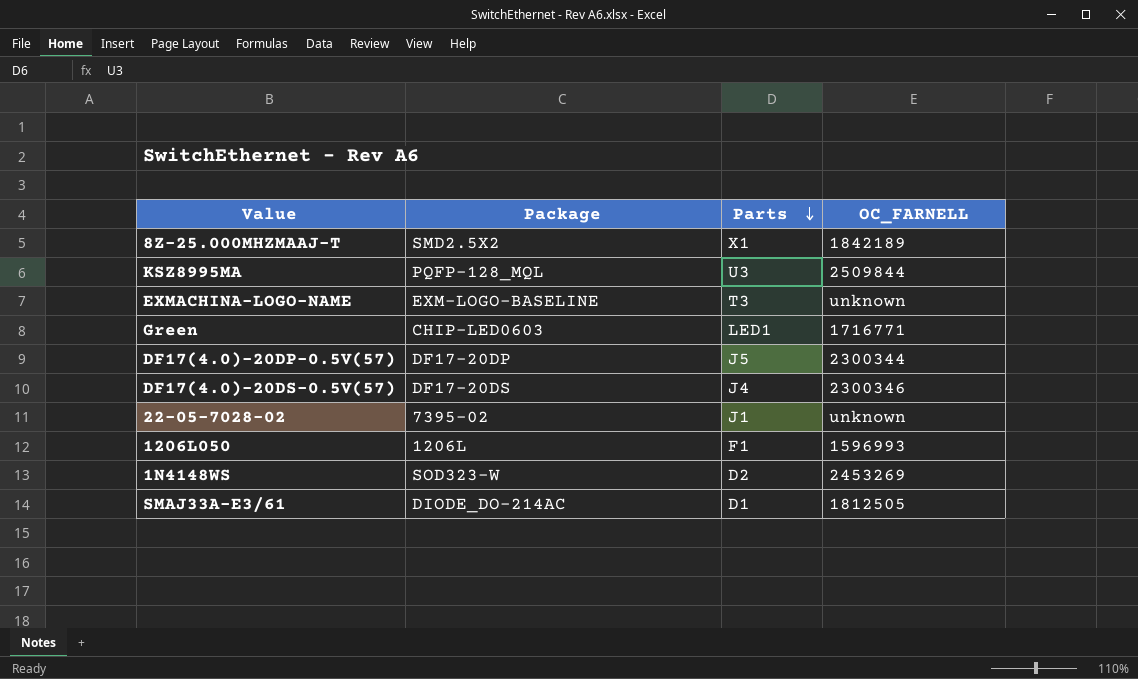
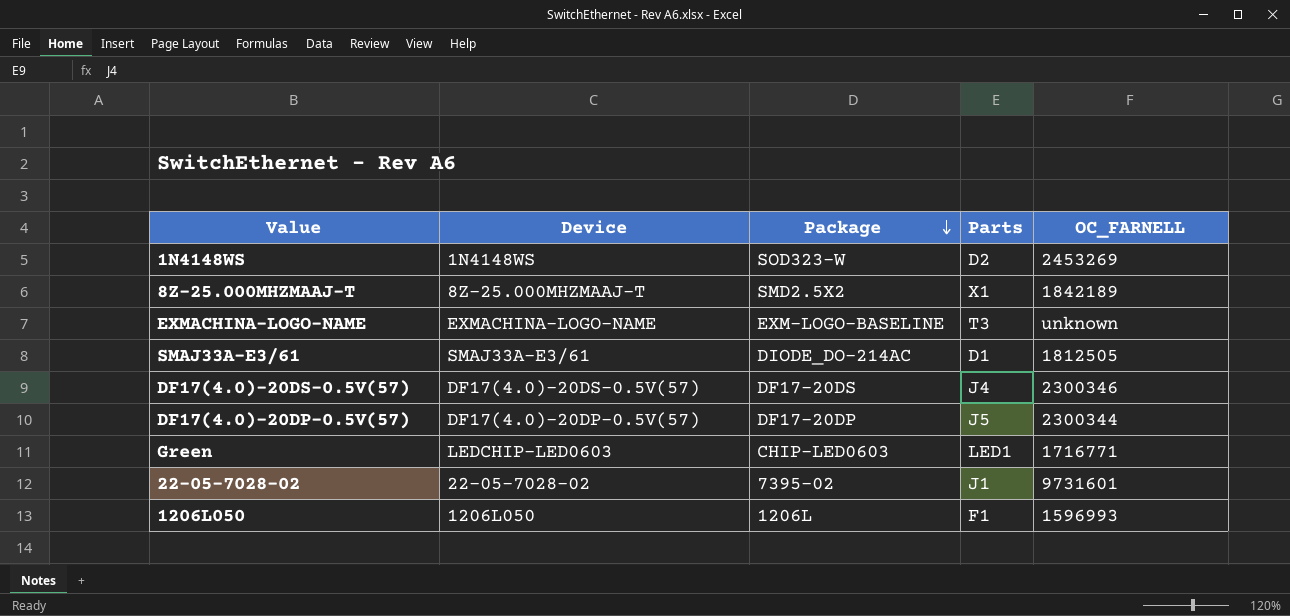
row order: Parts descending -> Package descending
column Device | position: none -> 2
row KSZ8995MA: PQFP-128_MQL | U3 | 2509844 -> none
22-05-7028-02 | OC_FARNELL: unknown -> 9731601

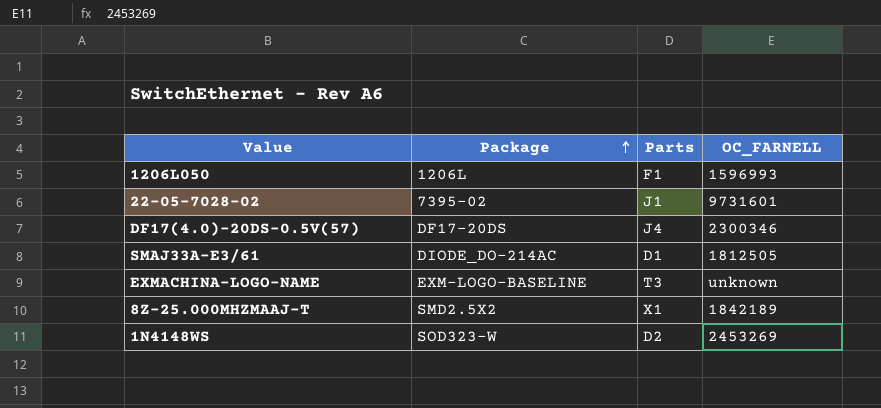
row order: Package descending -> Package ascending
column Device | position: 2 -> none
row DF17(4.0)-20DP-0.5V(57): DF17(4.0)-20DP-0.5V(57) | DF17-20DP | J5 | 2300344 -> none
row Green: LEDCHIP-LED0603 | CHIP-LED0603 | LED1 | 1716771 -> none

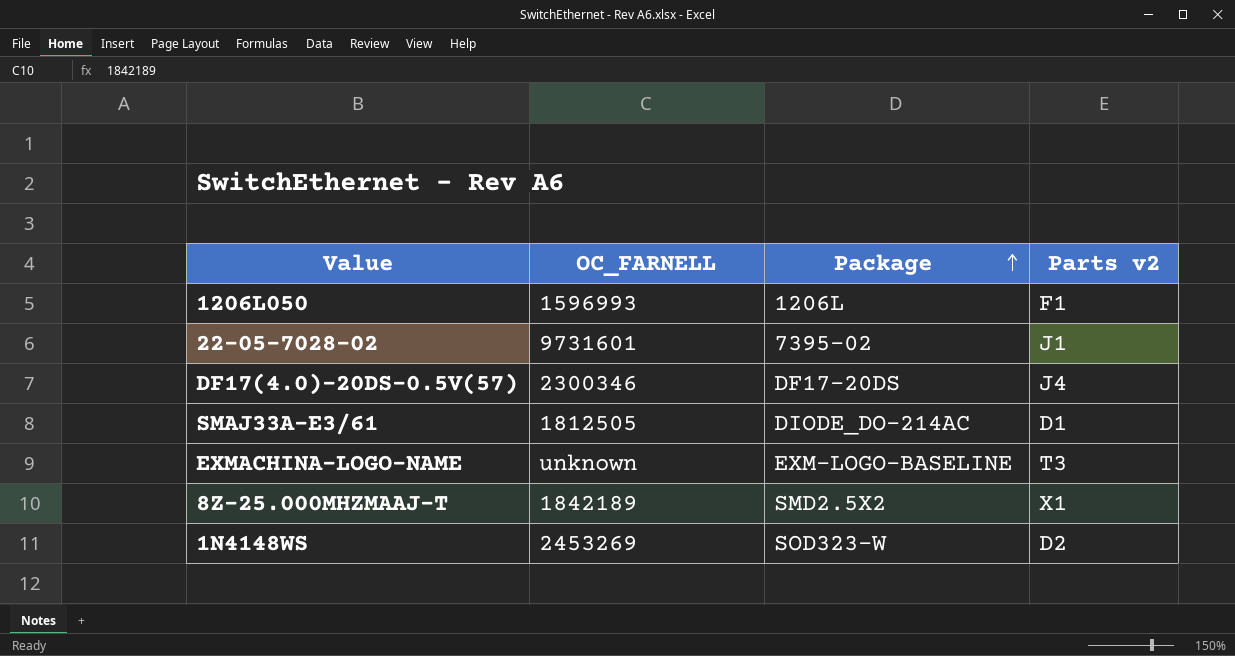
column OC_FARNELL | position: 4 -> 2
column name: Parts -> Parts v2

